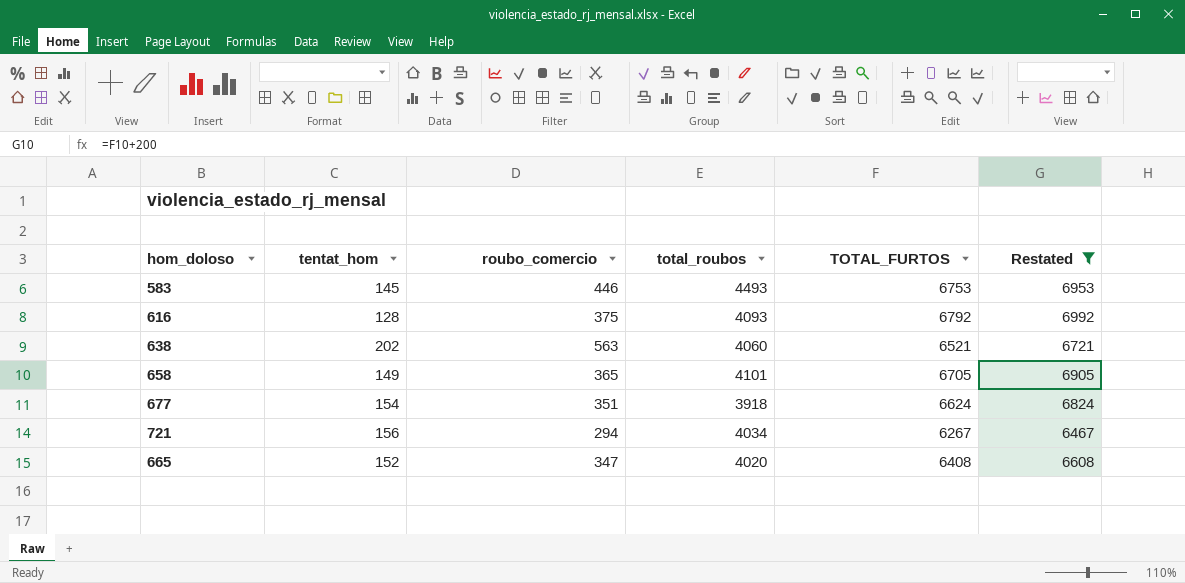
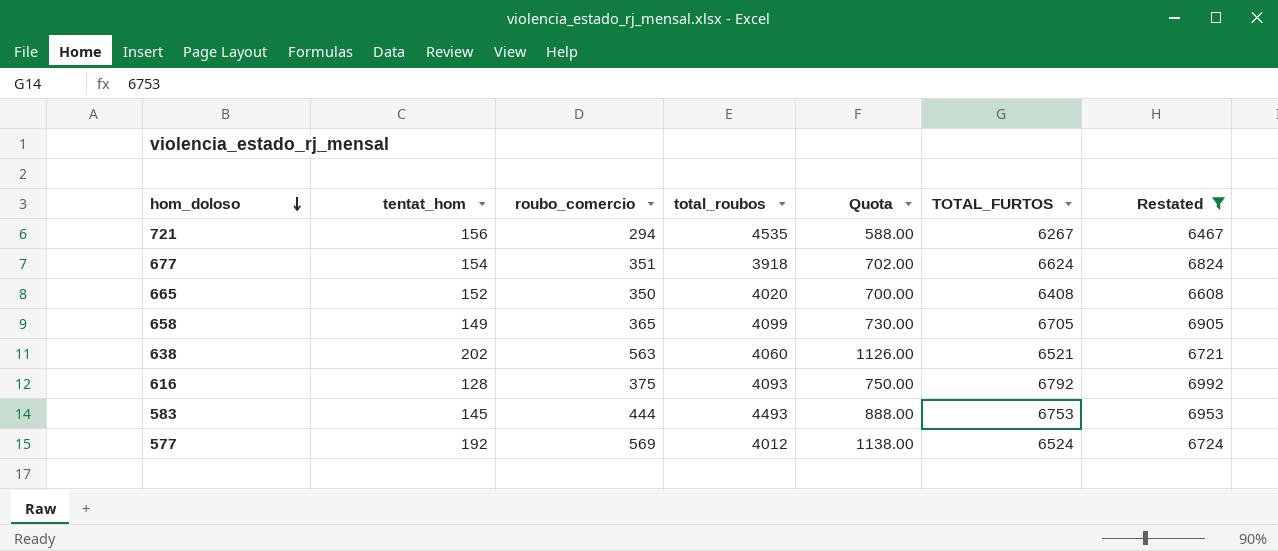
row order: none -> hom_doloso descending
column Quota | formula: none -> [roubo_comercio] * 2
721 | total_roubos: 4034 -> 4535
665 | roubo_comercio: 347 -> 350
658 | total_roubos: 4101 -> 4099
583 | roubo_comercio: 446 -> 444
row 577: none -> 192 | 569 | 4012 | 1138.00 | 6524 | 6724

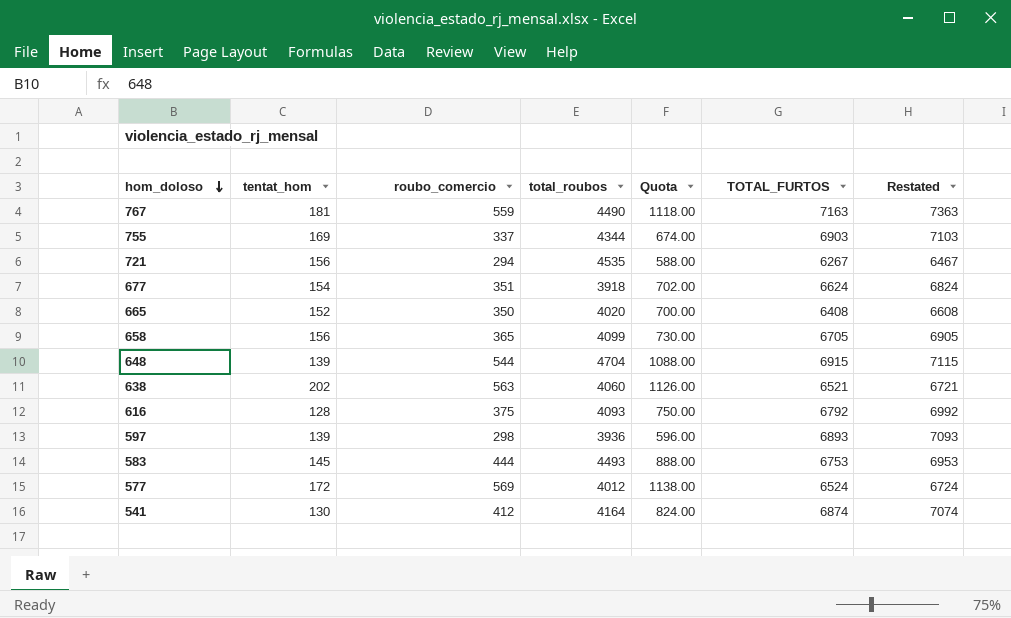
filter: Restated <= 6992 -> none
658 | tentat_hom: 149 -> 156
577 | tentat_hom: 192 -> 172

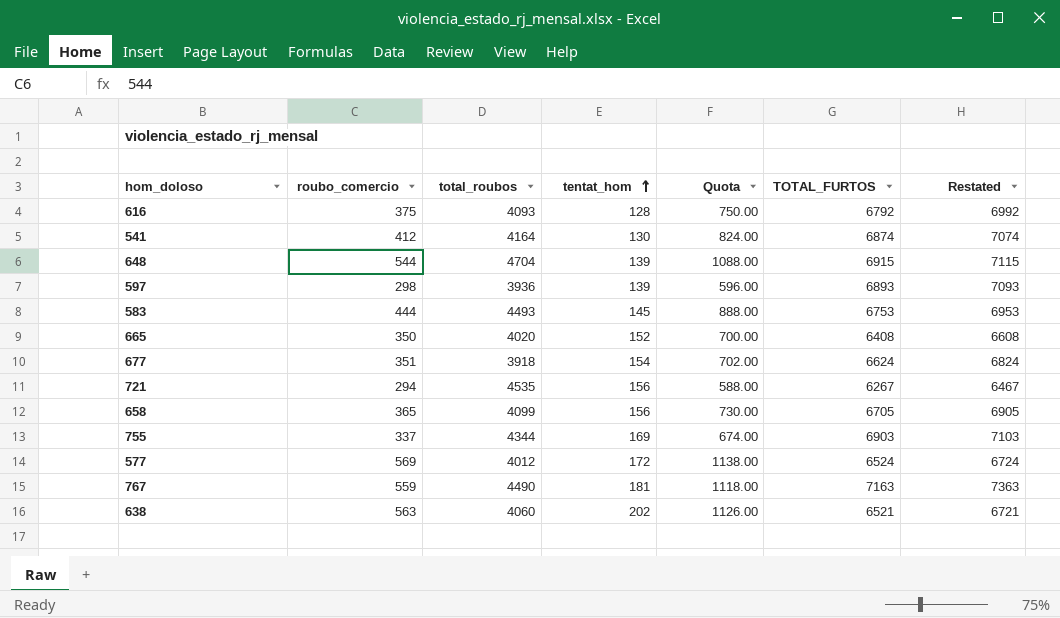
row order: hom_doloso descending -> tentat_hom ascending
column tentat_hom | position: 2 -> 4

